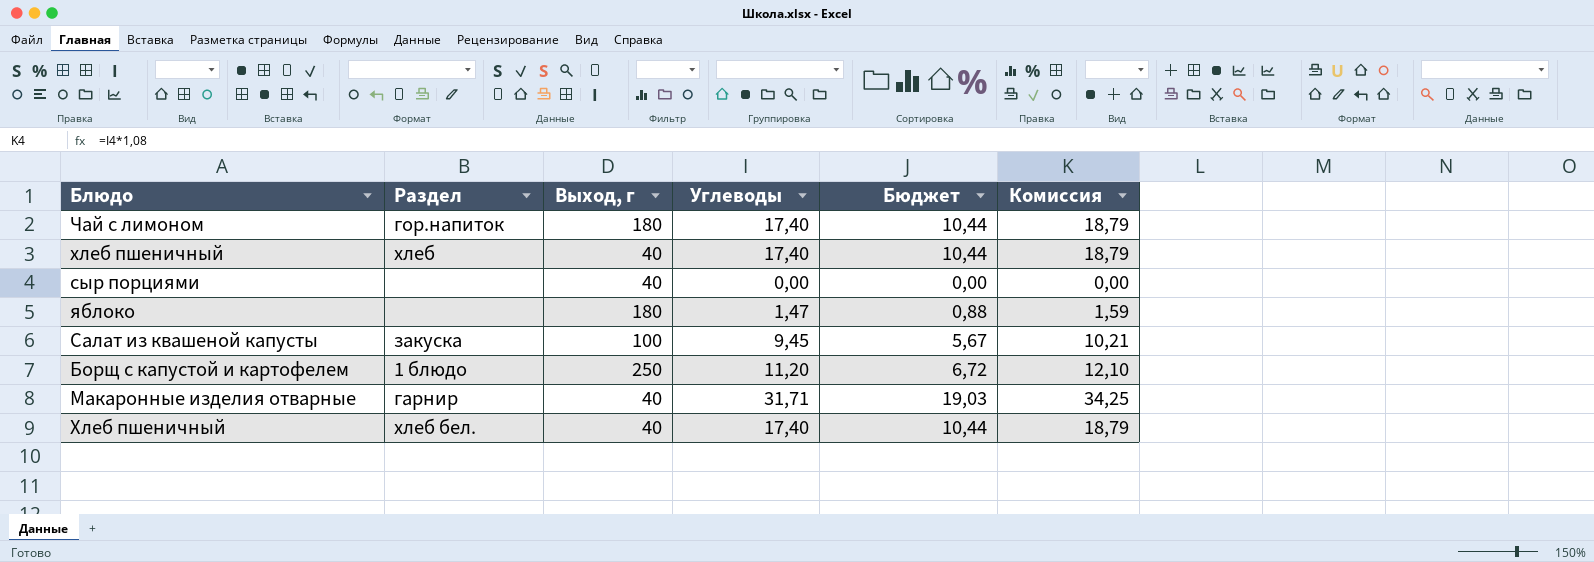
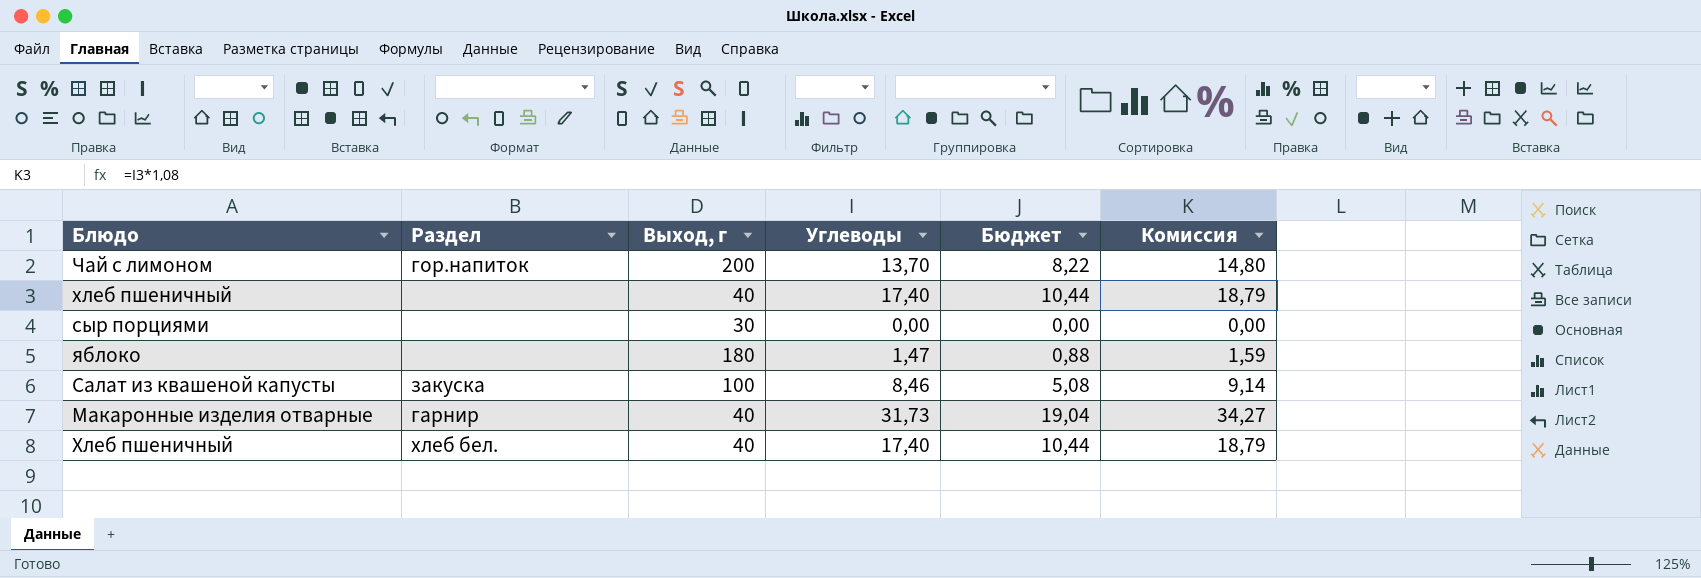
row Борщ с капустой и картофелем: 1 блюдо | 250 | 11,20 | 6,72 | 12,10 -> none
Чай с лимоном | Выход, г: 180 -> 200
Чай с лимоном | Углеводы: 17,40 -> 13,70
Чай с лимоном | Бюджет: 10,44 -> 8,22
Чай с лимоном | Комиссия: 18,79 -> 14,80
хлеб пшеничный | Раздел: хлеб -> none
сыр порциями | Выход, г: 40 -> 30
Салат из квашеной капусты | Углеводы: 9,45 -> 8,46
Салат из квашеной капусты | Бюджет: 5,67 -> 5,08
Салат из квашеной капусты | Комиссия: 10,21 -> 9,14
Макаронные изделия отварные | Углеводы: 31,71 -> 31,73
Макаронные изделия отварные | Бюджет: 19,03 -> 19,04
Макаронные изделия отварные | Комиссия: 34,25 -> 34,27

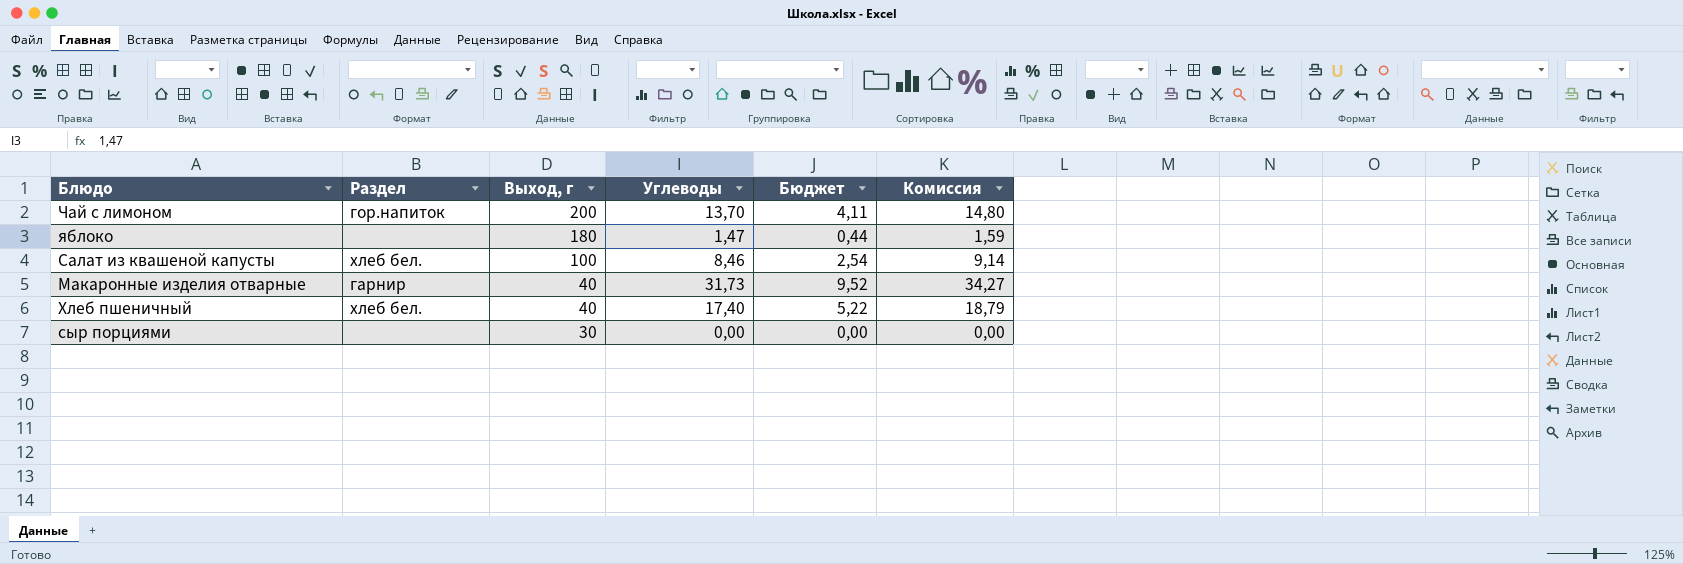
row order: none -> Выход, г descending
column Бюджет | formula: [Углеводы] * 0,6 -> [Углеводы] * 0,3
row хлеб пшеничный: none | 40 | 17,40 | 10,44 | 18,79 -> none
Салат из квашеной капусты | Раздел: закуска -> хлеб бел.

